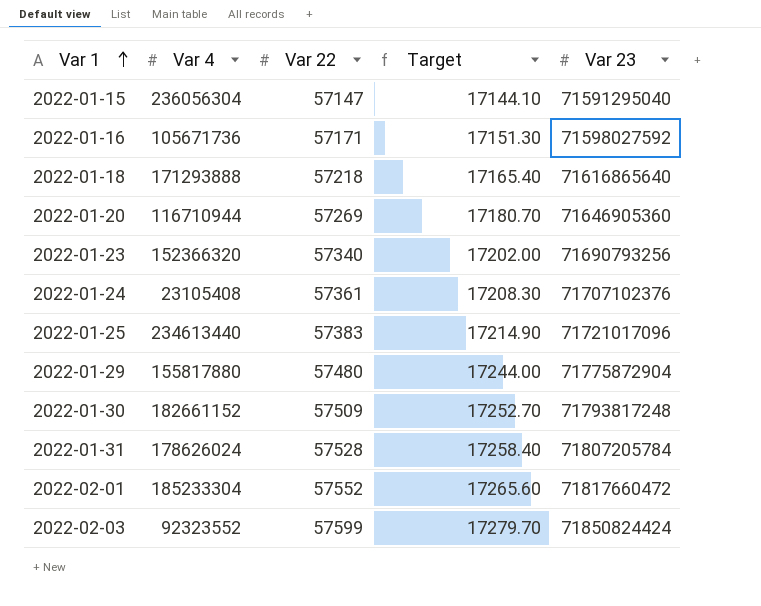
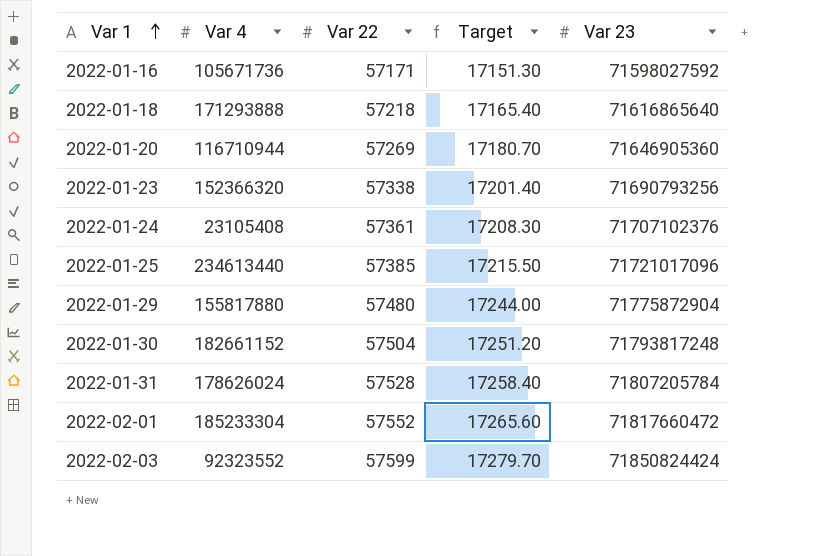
row 2022-01-15: 236056304 | 57147 | 17144.10 | 71591295040 -> none
2022-01-23 | Var 22: 57340 -> 57338
2022-01-23 | Target: 17202.00 -> 17201.40
2022-01-25 | Var 22: 57383 -> 57385
2022-01-25 | Target: 17214.90 -> 17215.50
2022-01-30 | Var 22: 57509 -> 57504
2022-01-30 | Target: 17252.70 -> 17251.20

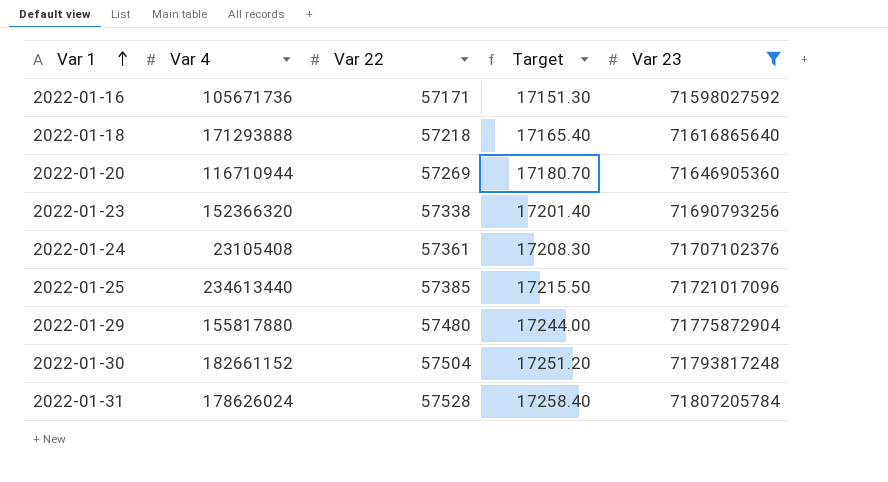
filter: none -> Var 23 <= 71807205784

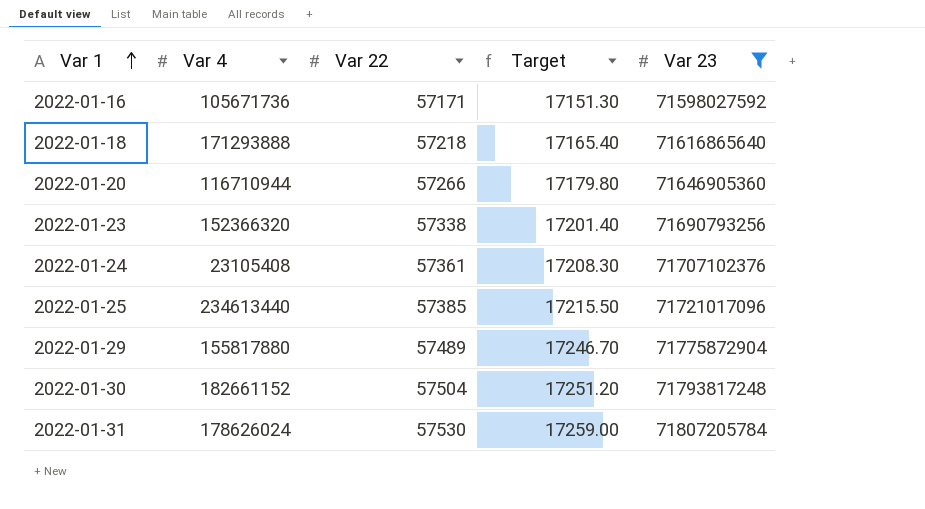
2022-01-20 | Var 22: 57269 -> 57266
2022-01-20 | Target: 17180.70 -> 17179.80
2022-01-29 | Var 22: 57480 -> 57489
2022-01-29 | Target: 17244.00 -> 17246.70
2022-01-31 | Var 22: 57528 -> 57530
2022-01-31 | Target: 17258.40 -> 17259.00

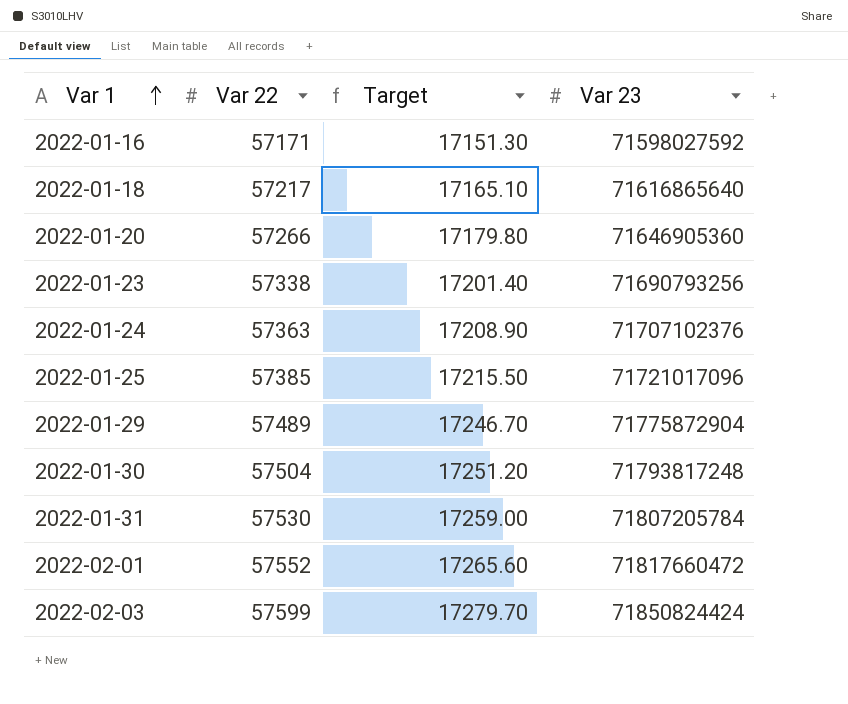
filter: Var 23 <= 71807205784 -> none
column Var 4 | position: 2 -> none
2022-01-18 | Var 22: 57218 -> 57217
2022-01-18 | Target: 17165.40 -> 17165.10
2022-01-24 | Var 22: 57361 -> 57363
2022-01-24 | Target: 17208.30 -> 17208.90

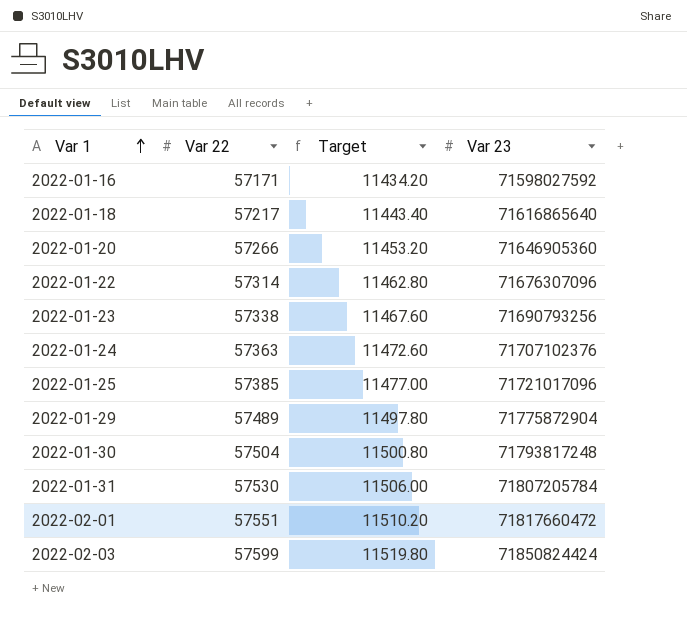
column Target | formula: [Var 22] * 0.3 -> [Var 22] * 0.2
row 2022-01-22: none -> 57314 | 11462.80 | 71676307096
2022-02-01 | Var 22: 57552 -> 57551

